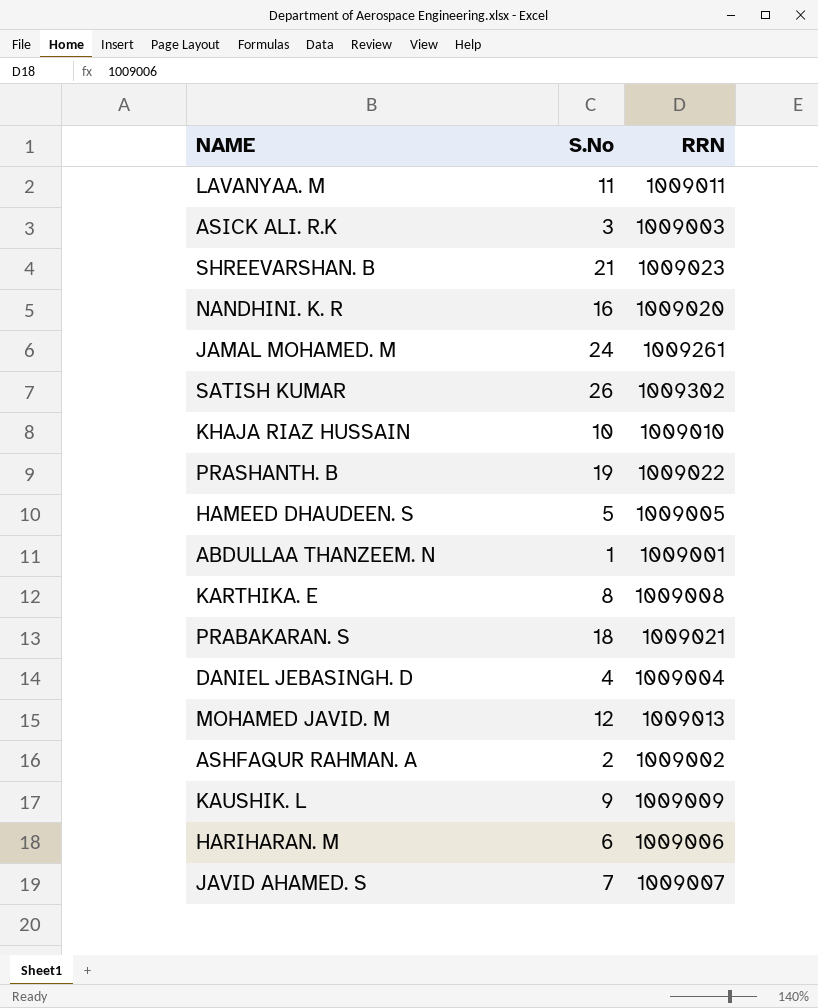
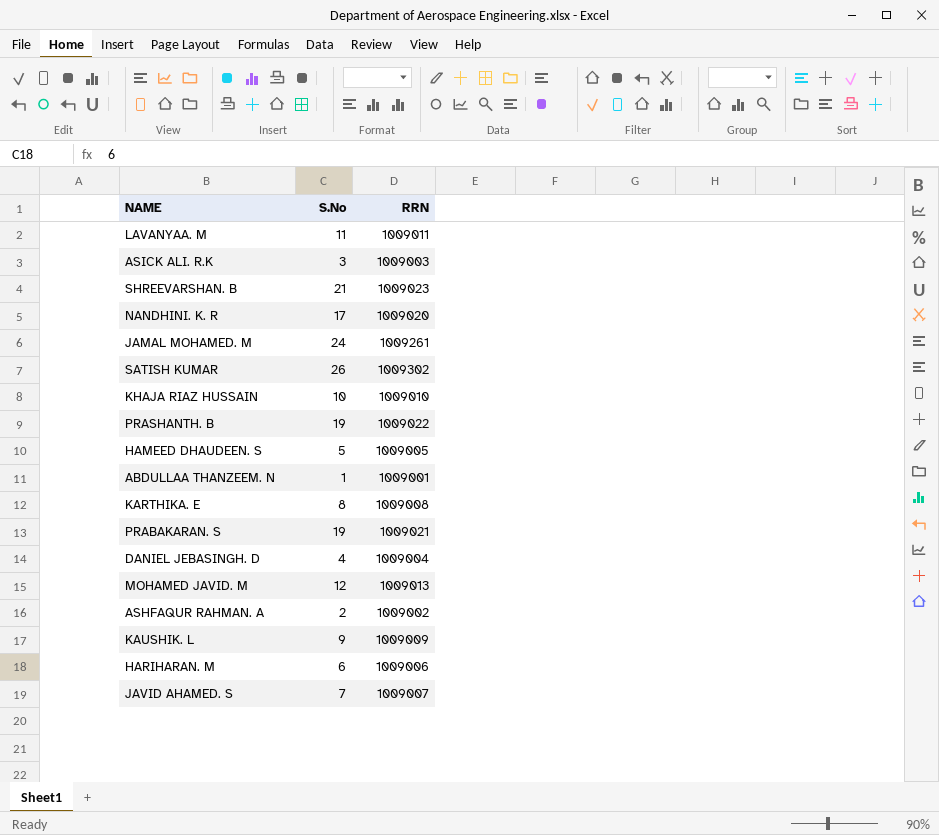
NANDHINI. K. R | S.No: 16 -> 17
PRABAKARAN. S | S.No: 18 -> 19

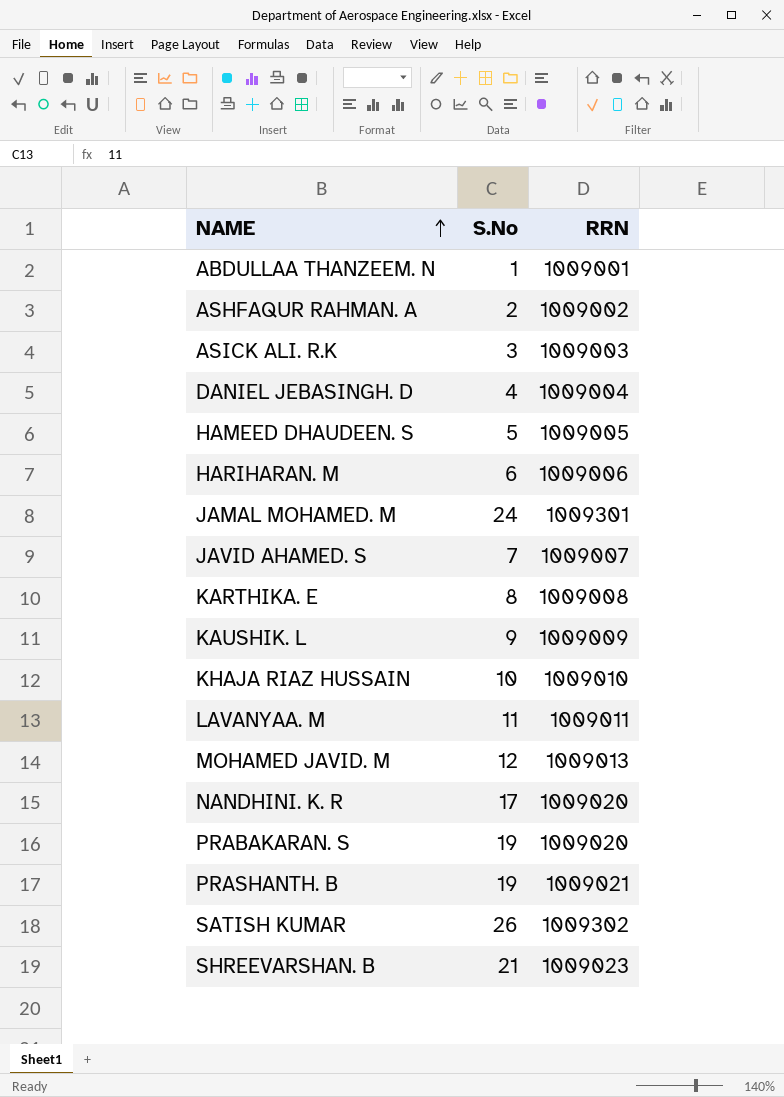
row order: none -> NAME ascending
JAMAL MOHAMED. M | RRN: 1009261 -> 1009301
PRABAKARAN. S | RRN: 1009021 -> 1009020
PRASHANTH. B | RRN: 1009022 -> 1009021

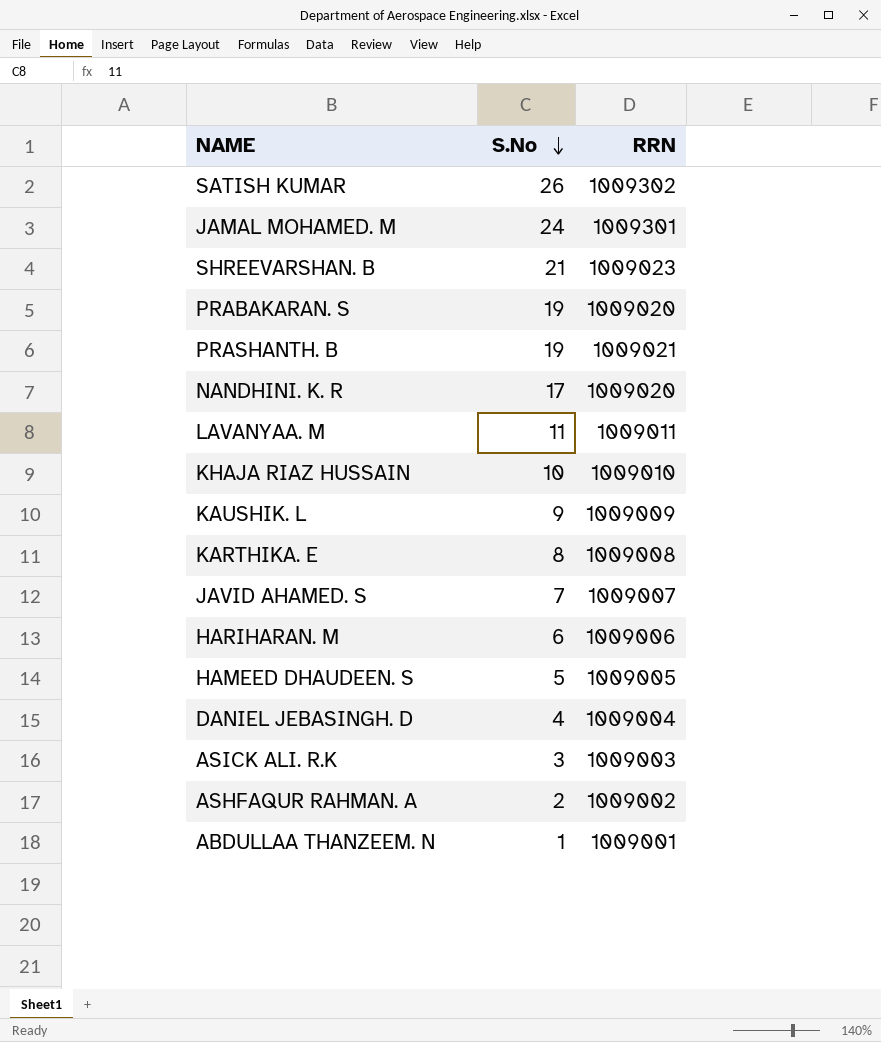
row order: NAME ascending -> S.No descending
row MOHAMED JAVID. M: 12 | 1009013 -> none

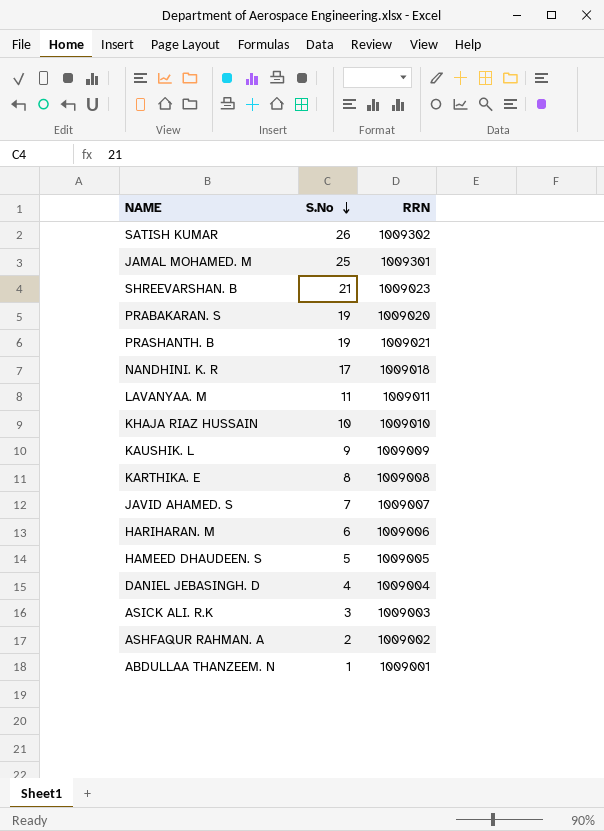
JAMAL MOHAMED. M | S.No: 24 -> 25
NANDHINI. K. R | RRN: 1009020 -> 1009018

